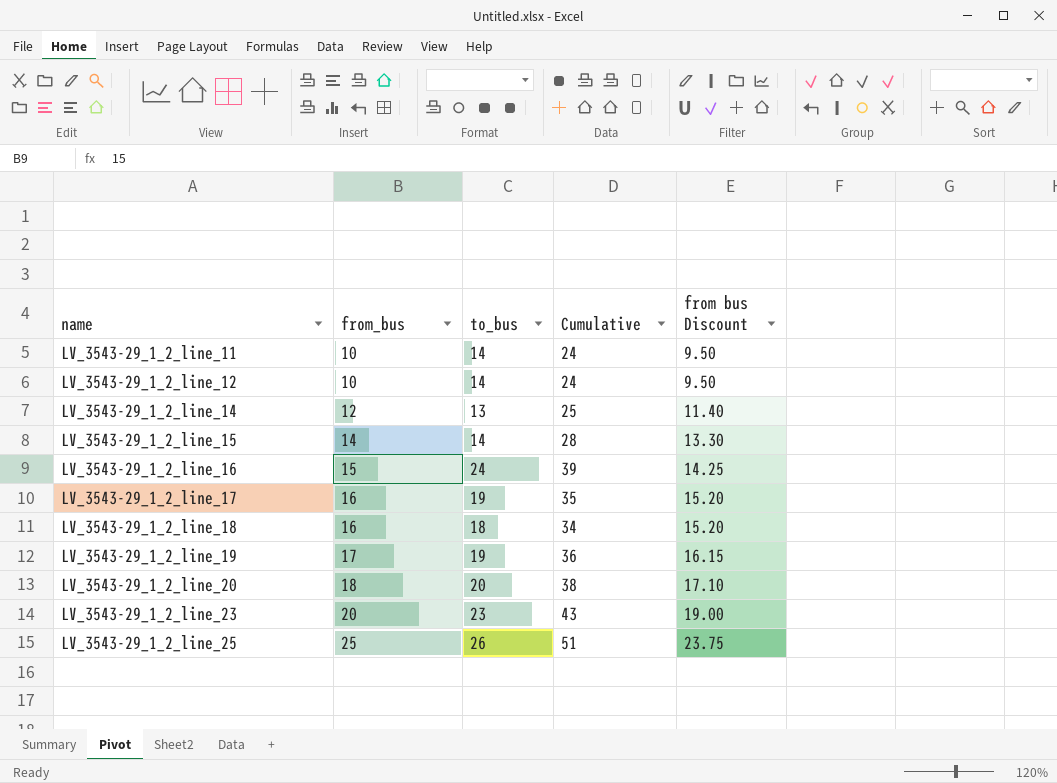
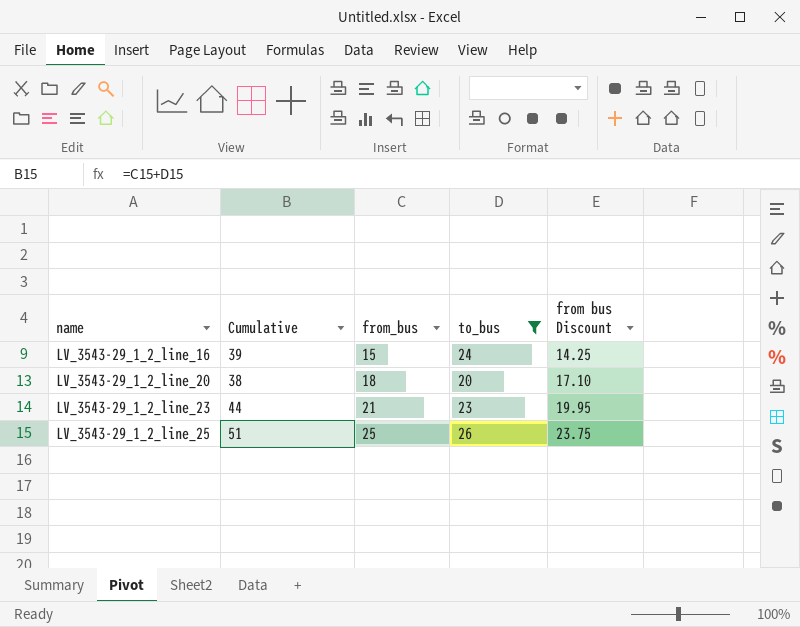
filter: none -> to_bus >= 20
column Cumulative | position: 4 -> 2
LV_3543-29_1_2_line_23 | Cumulative: 43 -> 44
LV_3543-29_1_2_line_23 | from_bus: 20 -> 21
LV_3543-29_1_2_line_23 | from bus Discount: 19.00 -> 19.95

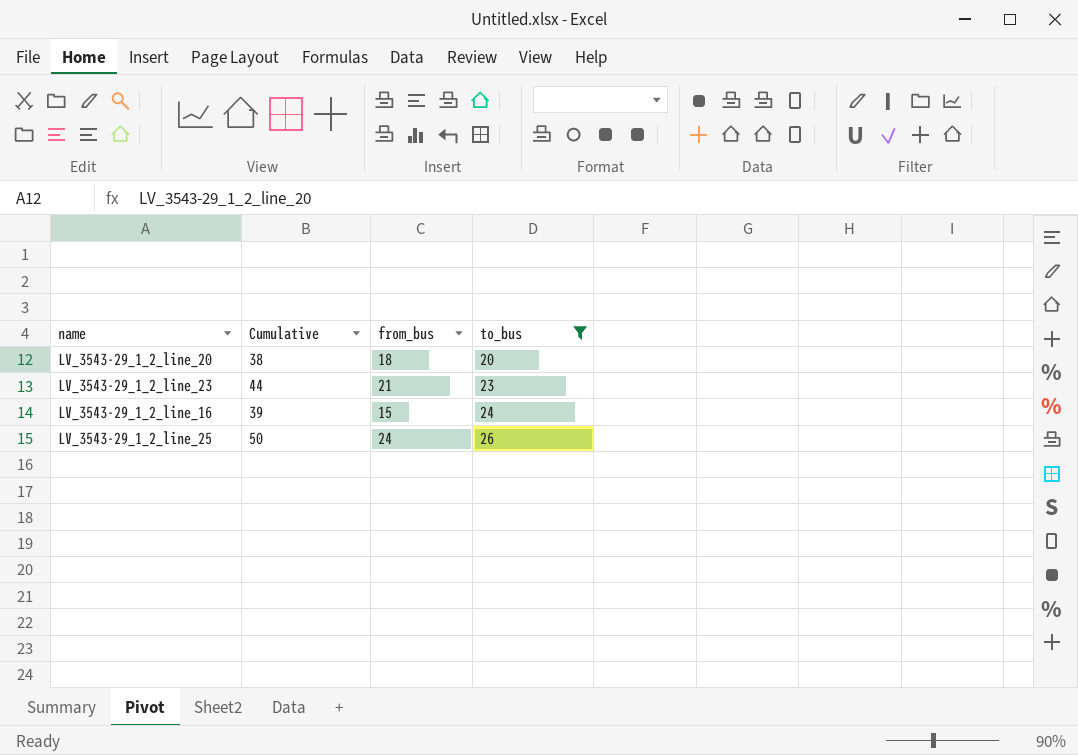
row order: name ascending -> to_bus ascending
column from bus Discount | formula: [from_bus] * 0.95 -> none
LV_3543-29_1_2_line_25 | Cumulative: 51 -> 50
LV_3543-29_1_2_line_25 | from_bus: 25 -> 24

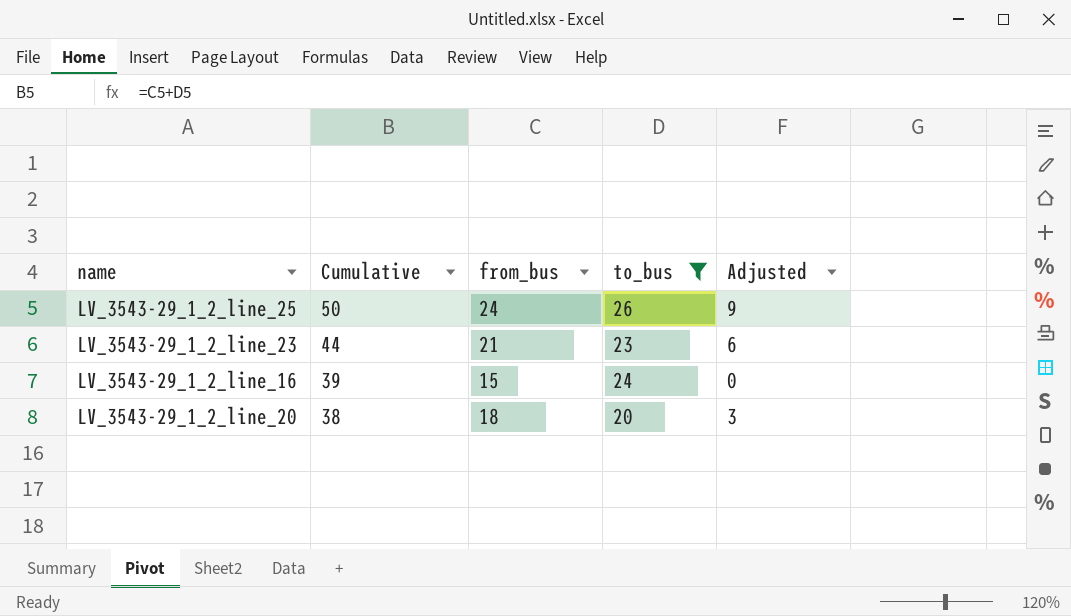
row order: to_bus ascending -> Cumulative descending
column Adjusted | formula: none -> [from_bus] - 15

